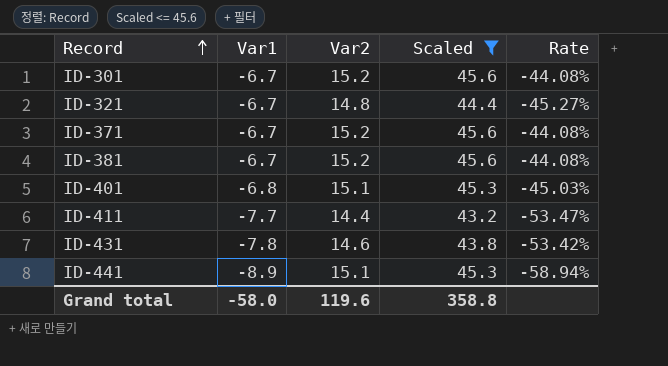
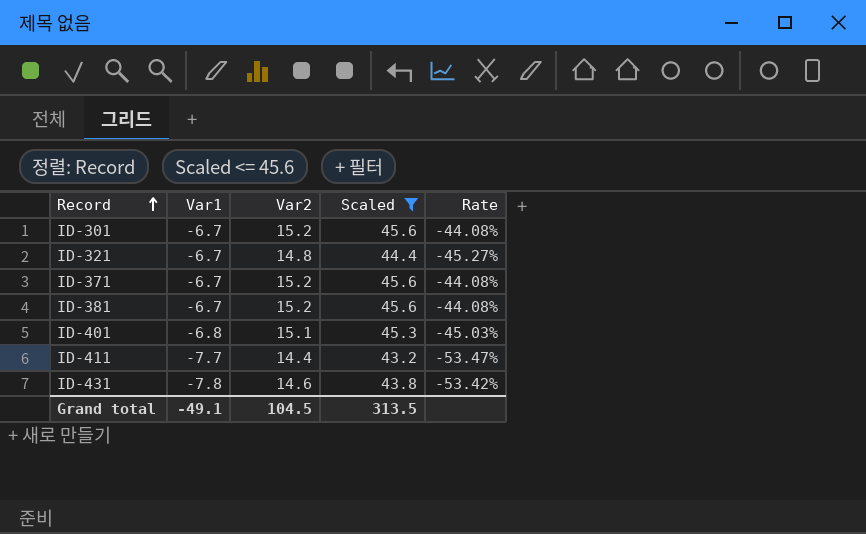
row ID-441: -8.9 | 15.1 | 45.3 | -58.94% -> none
Grand total | Var1: -58.0 -> -49.1
Grand total | Var2: 119.6 -> 104.5
Grand total | Scaled: 358.8 -> 313.5

